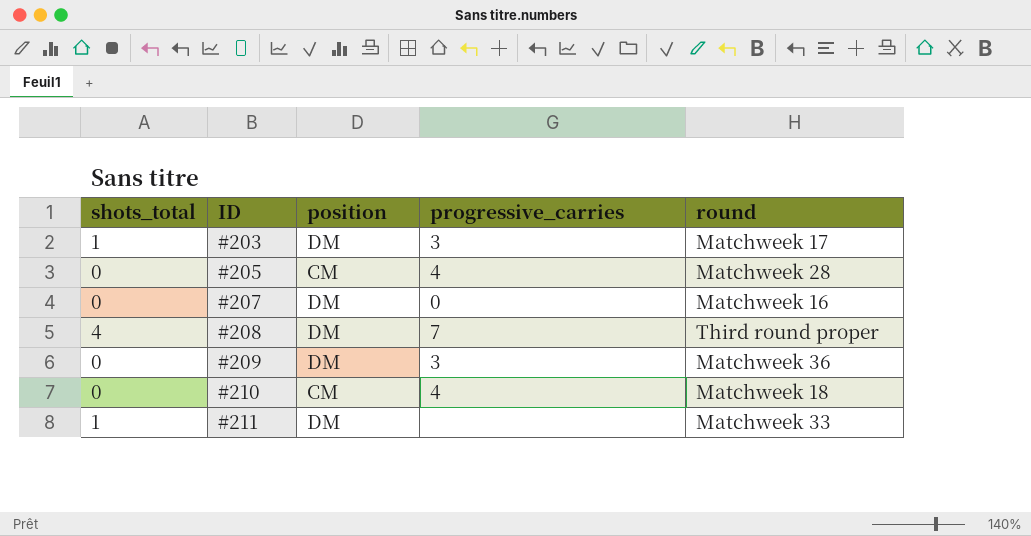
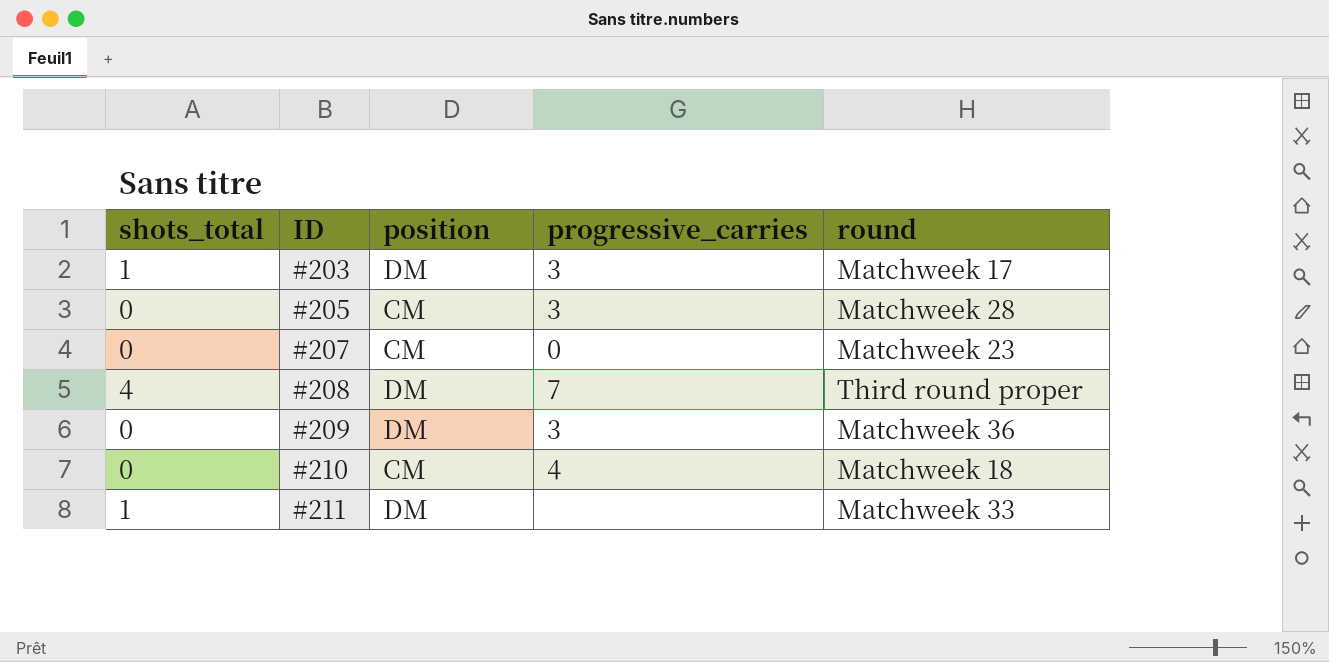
#205 | progressive_carries: 4 -> 3
#207 | position: DM -> CM
#207 | round: Matchweek 16 -> Matchweek 23

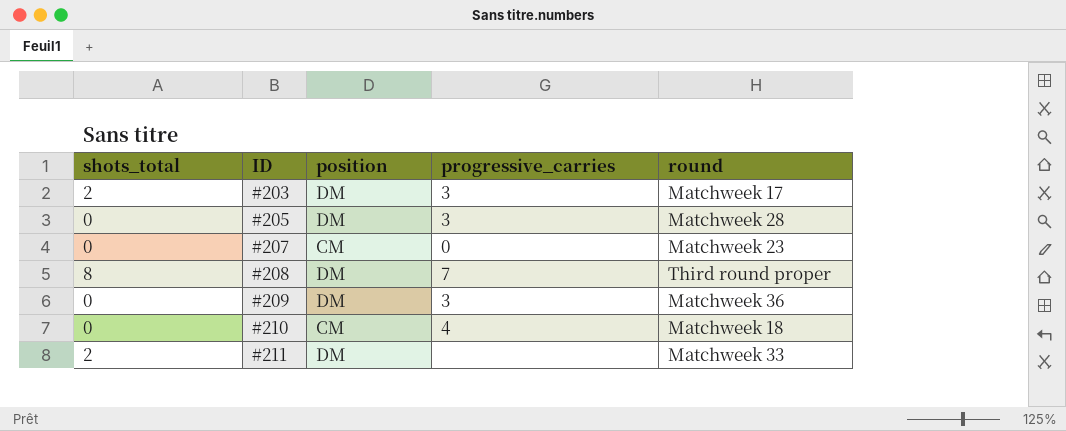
#203 | shots_total: 1 -> 2
#205 | position: CM -> DM
#208 | shots_total: 4 -> 8
#211 | shots_total: 1 -> 2

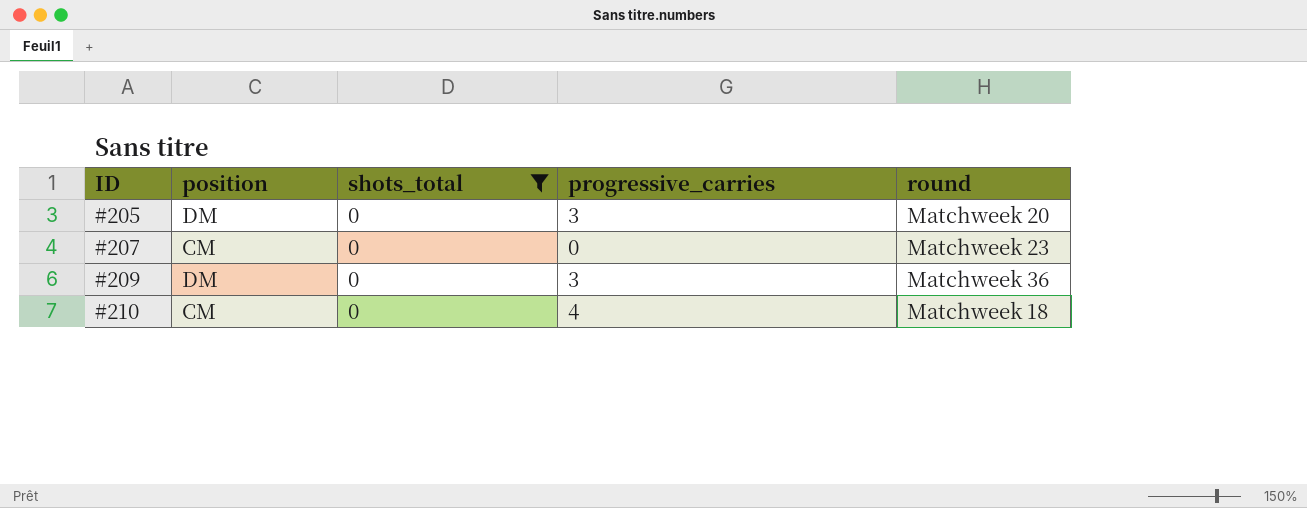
filter: none -> shots_total = 0
column shots_total | position: 1 -> 3
#205 | round: Matchweek 28 -> Matchweek 20

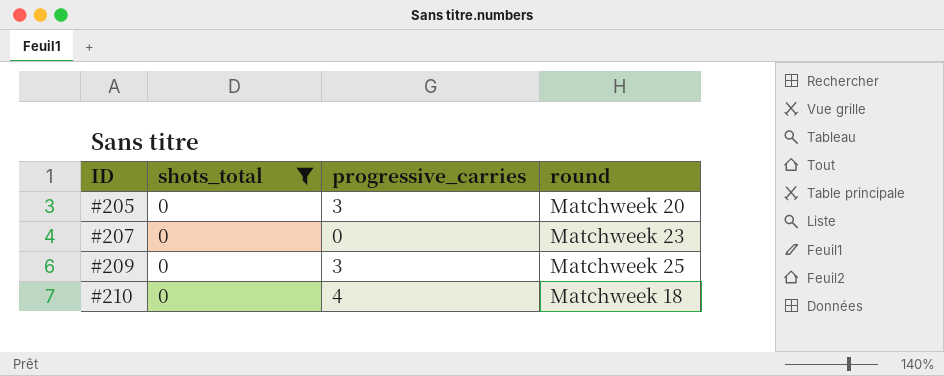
column position | position: 2 -> none
#209 | round: Matchweek 36 -> Matchweek 25

